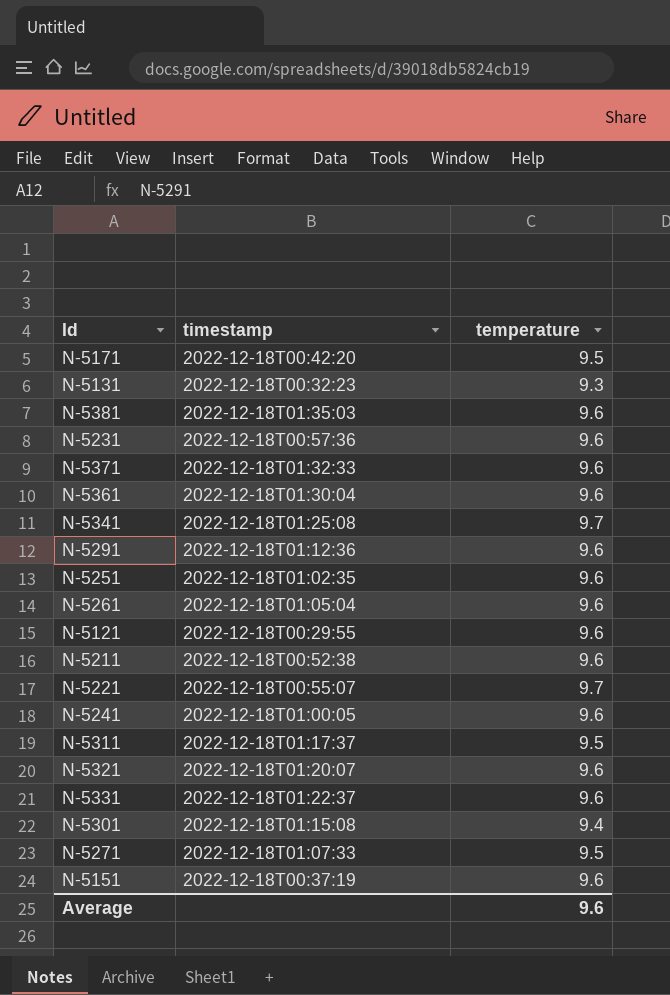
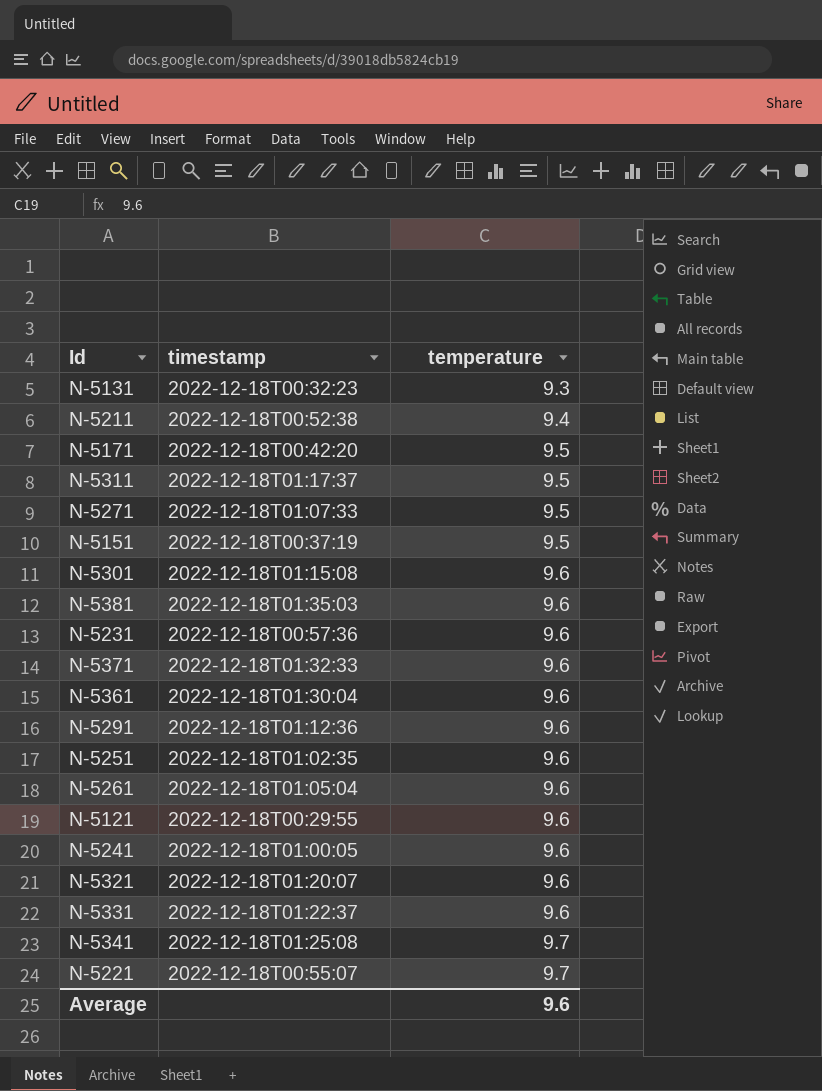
row order: none -> temperature ascending
N-5211 | temperature: 9.6 -> 9.4
N-5151 | temperature: 9.6 -> 9.5
N-5301 | temperature: 9.4 -> 9.6

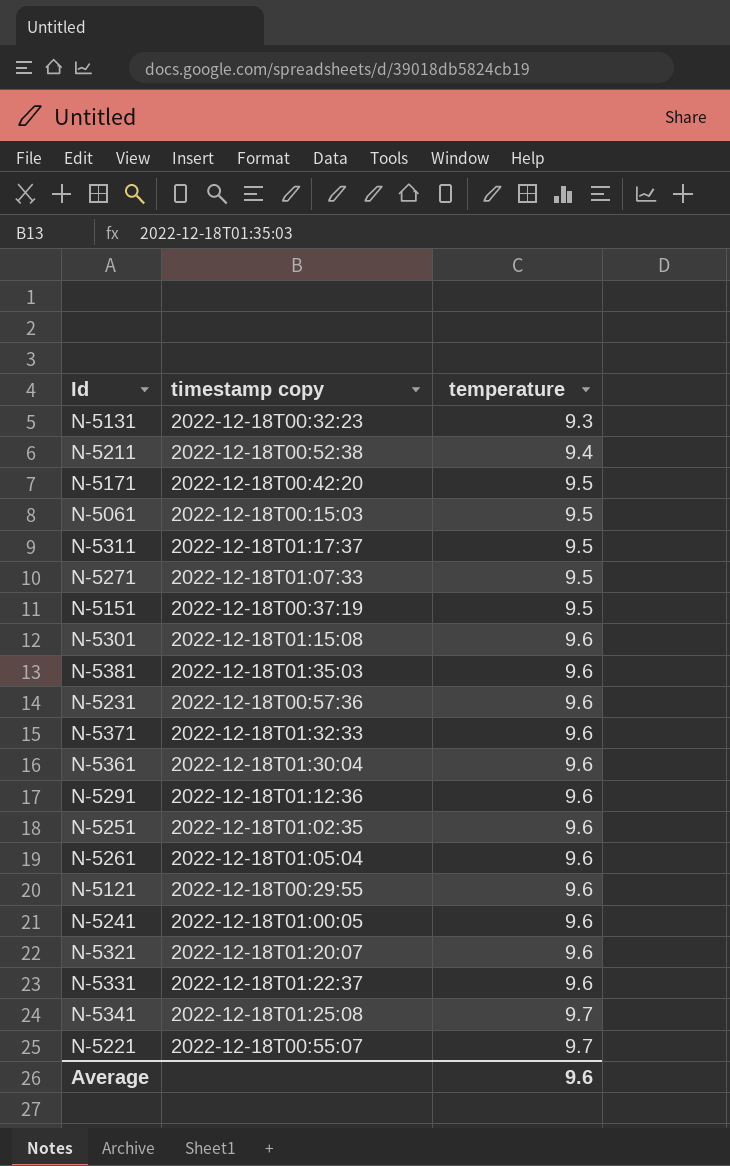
column name: timestamp -> timestamp copy
row N-5061: none -> 2022-12-18T00:15:03 | 9.5

